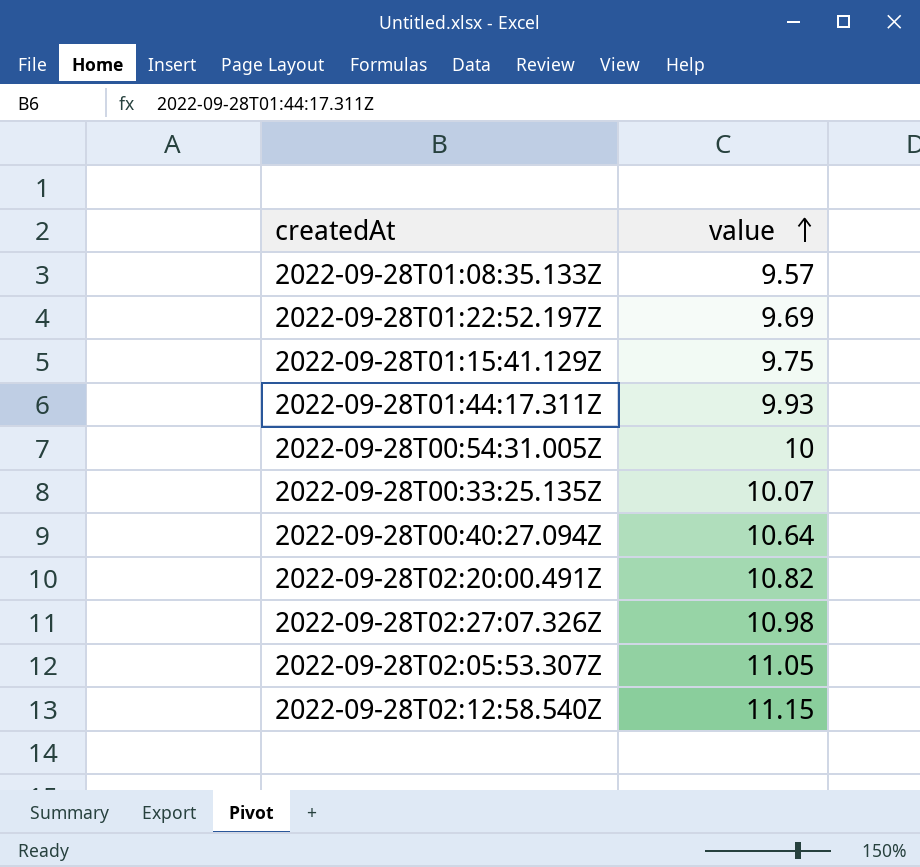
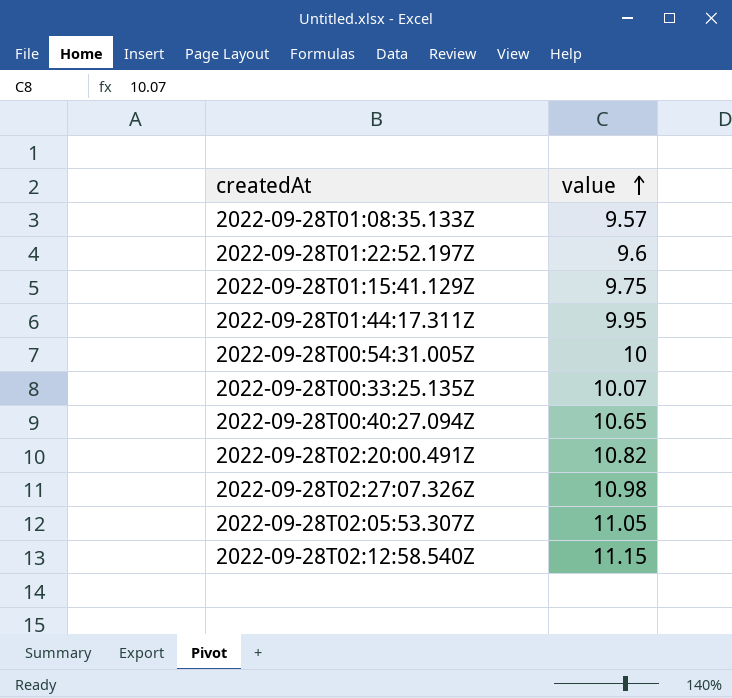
2022-09-28T01:22:52.197Z | value: 9.69 -> 9.6
2022-09-28T01:44:17.311Z | value: 9.93 -> 9.95
2022-09-28T00:40:27.094Z | value: 10.64 -> 10.65

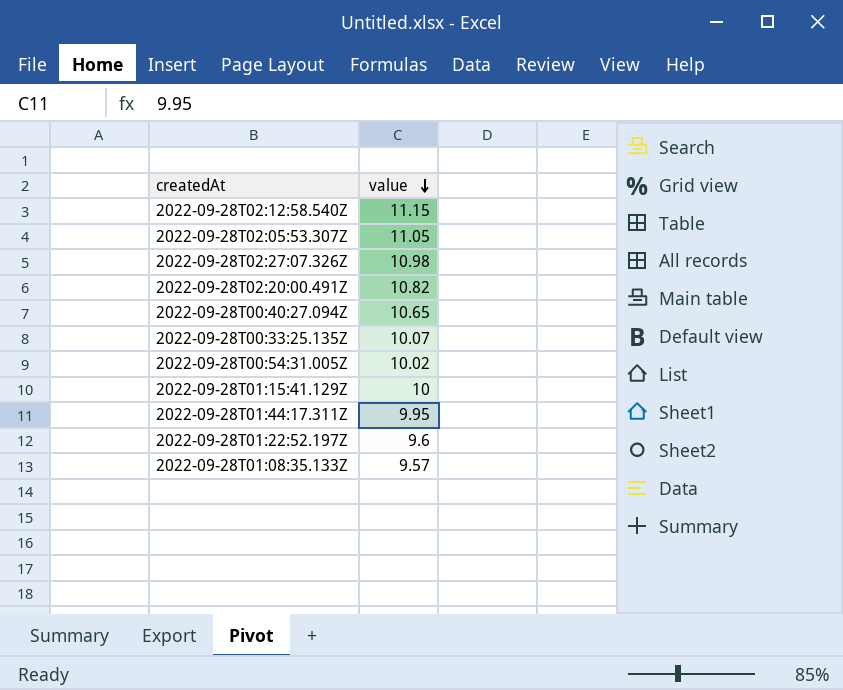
row order: value ascending -> value descending
2022-09-28T00:54:31.005Z | value: 10 -> 10.02
2022-09-28T01:15:41.129Z | value: 9.75 -> 10

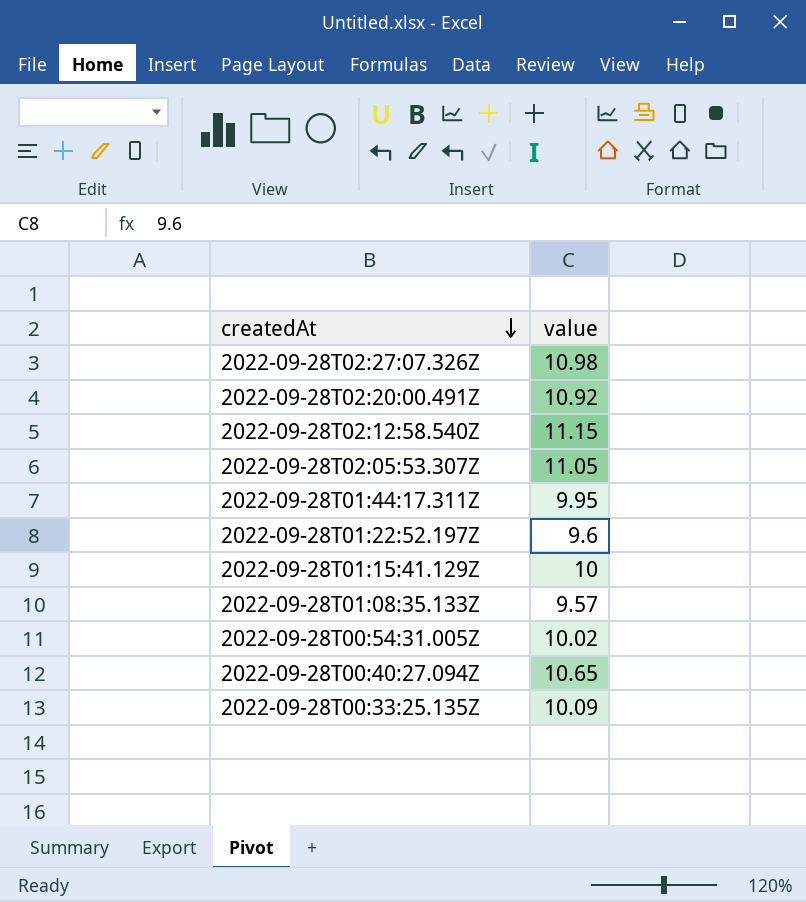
row order: value descending -> createdAt descending
2022-09-28T02:20:00.491Z | value: 10.82 -> 10.92
2022-09-28T00:33:25.135Z | value: 10.07 -> 10.09

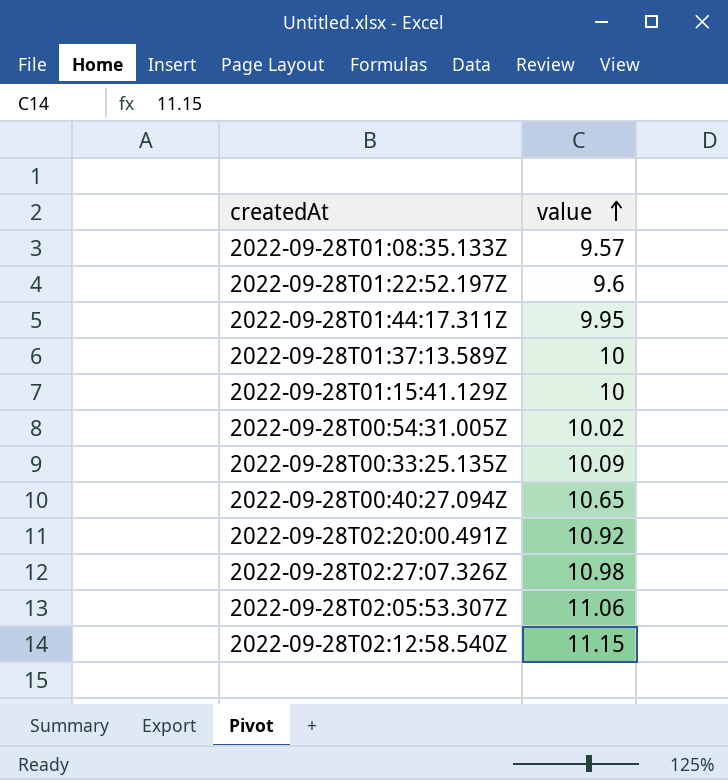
row order: createdAt descending -> value ascending
row 2022-09-28T01:37:13.589Z: none -> 10
2022-09-28T02:05:53.307Z | value: 11.05 -> 11.06

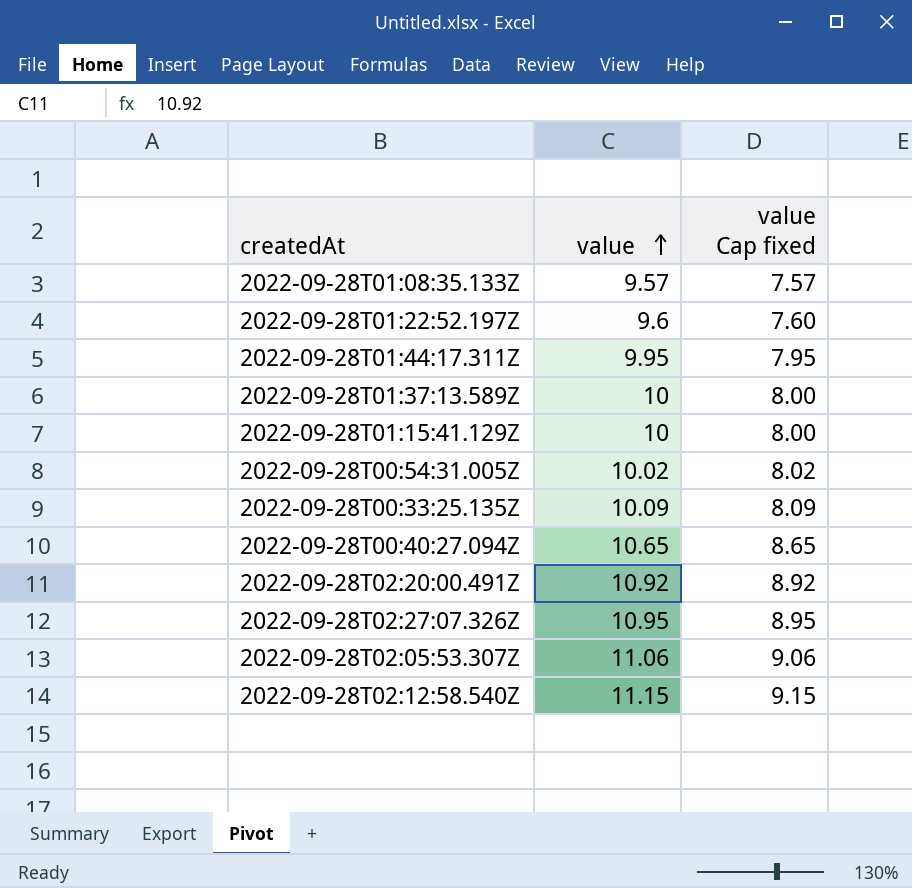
column value Cap fixed | formula: none -> [value] - 2
2022-09-28T02:27:07.326Z | value: 10.98 -> 10.95

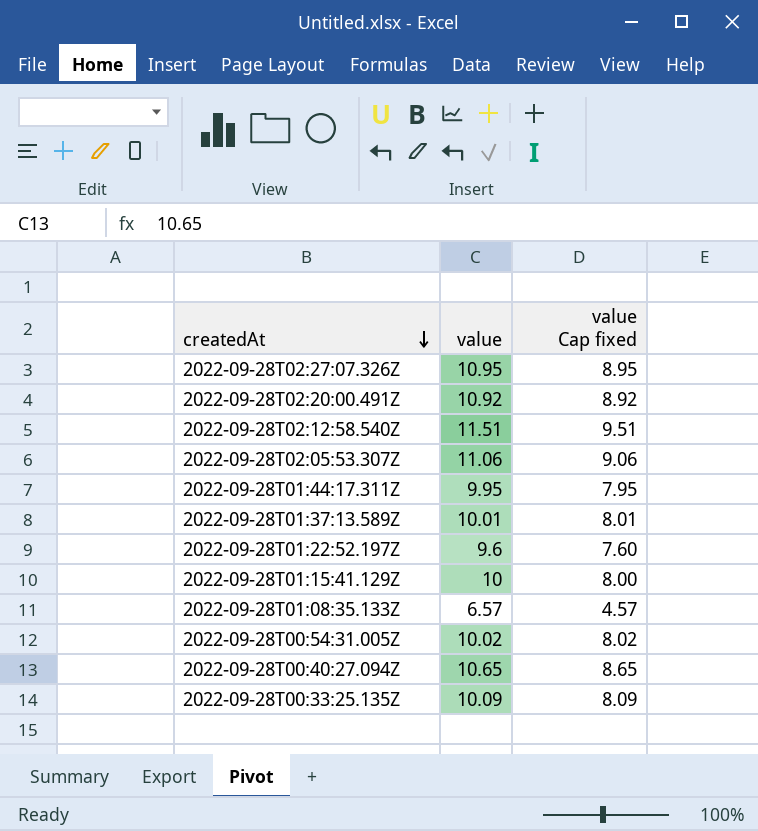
row order: value ascending -> createdAt descending
2022-09-28T02:12:58.540Z | value: 11.15 -> 11.51
2022-09-28T02:12:58.540Z | value Cap fixed: 9.15 -> 9.51
2022-09-28T01:37:13.589Z | value: 10 -> 10.01
2022-09-28T01:37:13.589Z | value Cap fixed: 8.00 -> 8.01
2022-09-28T01:08:35.133Z | value: 9.57 -> 6.57
2022-09-28T01:08:35.133Z | value Cap fixed: 7.57 -> 4.57

